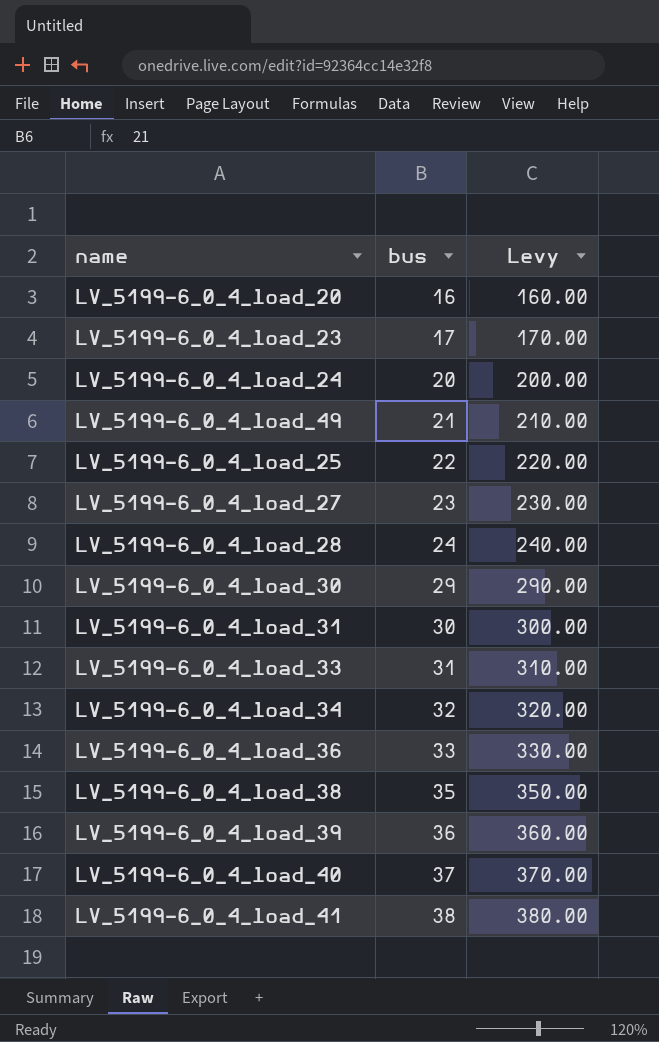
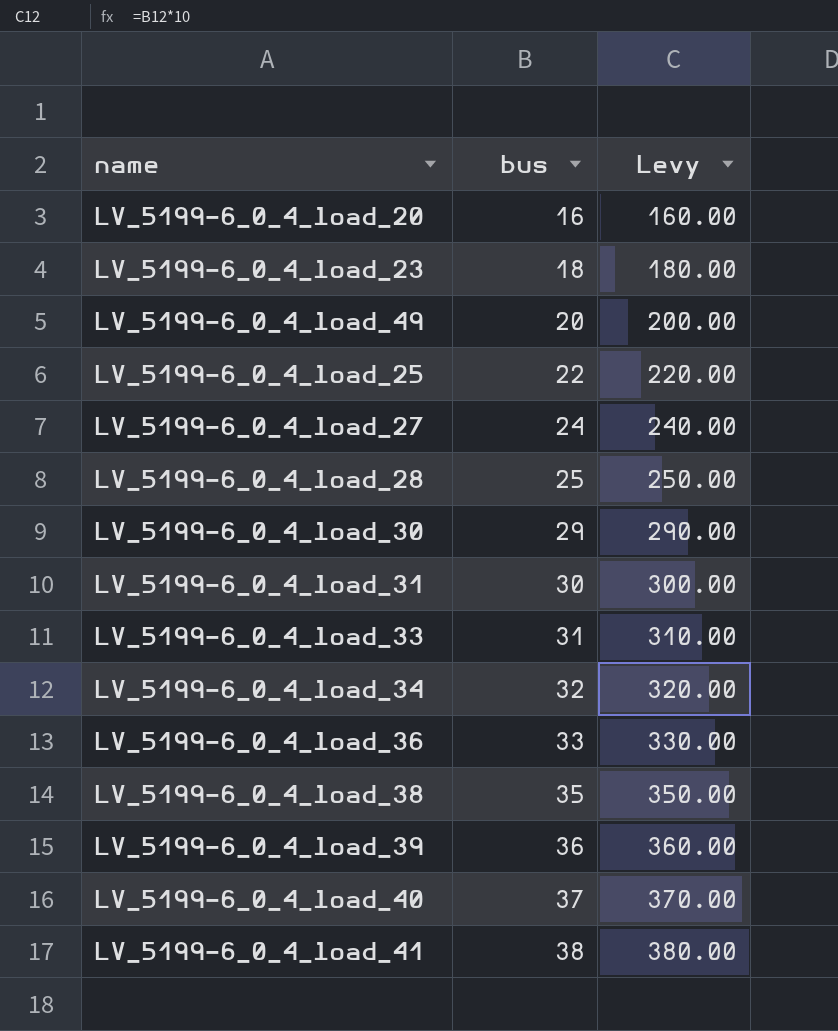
row LV_5199-6_0_4_load_24: 20 | 200.00 -> none
LV_5199-6_0_4_load_23 | bus: 17 -> 18
LV_5199-6_0_4_load_23 | Levy: 170.00 -> 180.00
LV_5199-6_0_4_load_49 | bus: 21 -> 20
LV_5199-6_0_4_load_49 | Levy: 210.00 -> 200.00
LV_5199-6_0_4_load_27 | bus: 23 -> 24
LV_5199-6_0_4_load_27 | Levy: 230.00 -> 240.00
LV_5199-6_0_4_load_28 | bus: 24 -> 25
LV_5199-6_0_4_load_28 | Levy: 240.00 -> 250.00

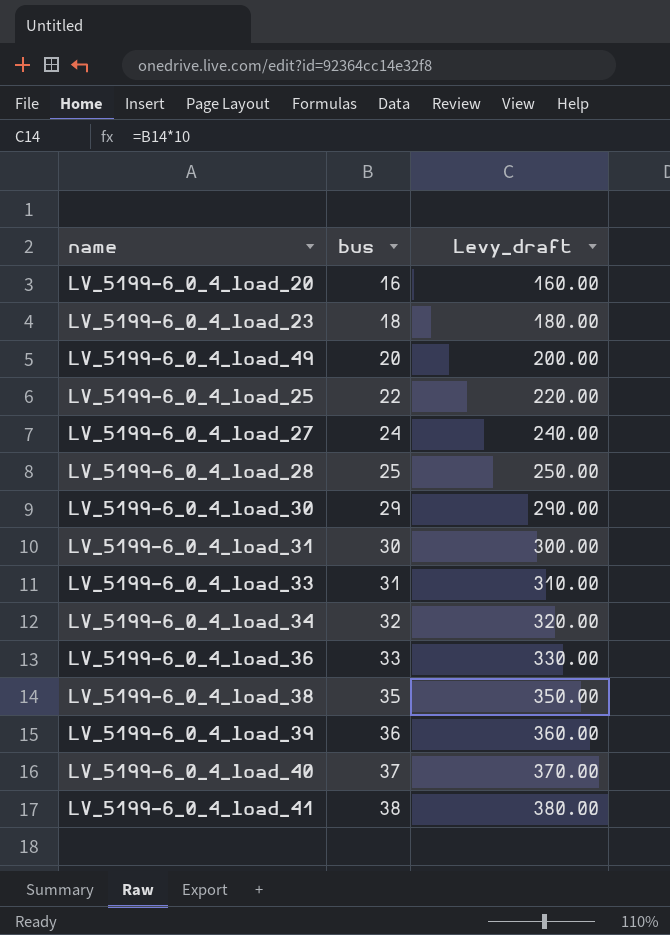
column name: Levy -> Levy_draft

